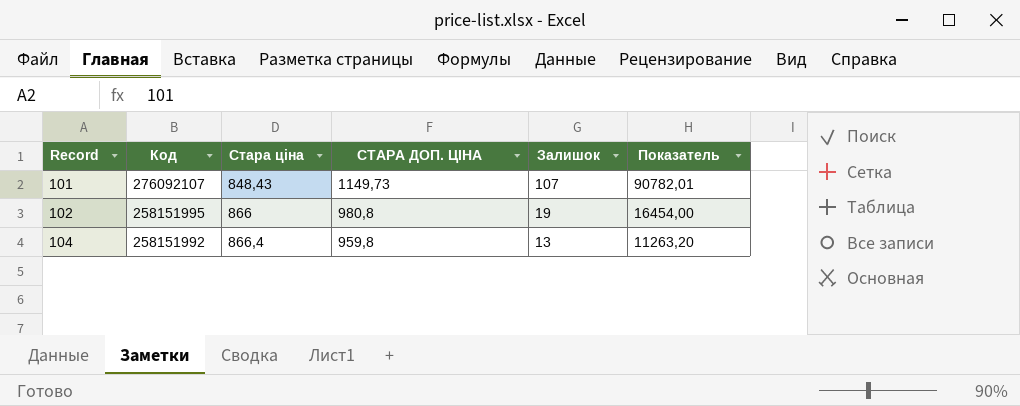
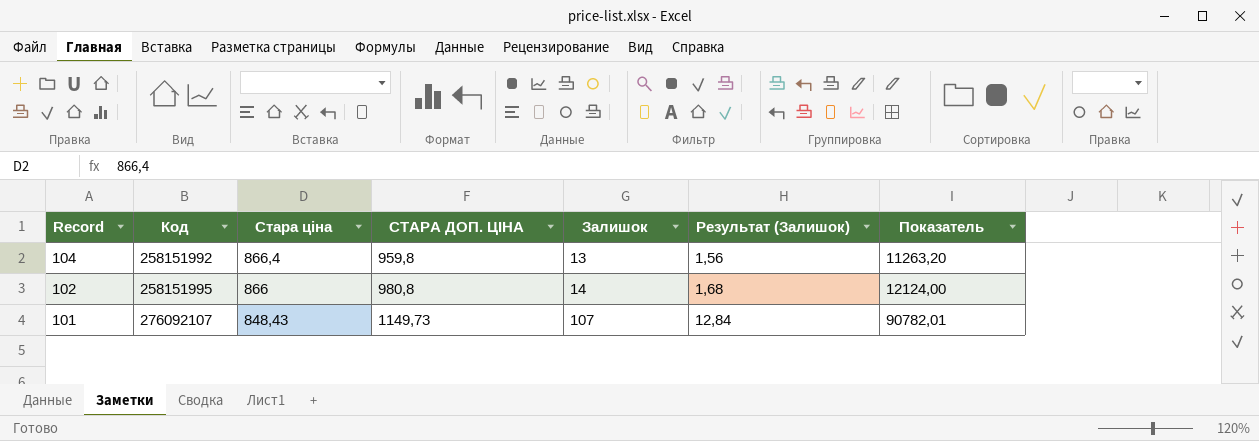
row order: Record ascending -> Record descending
column Результат (Залишок) | formula: none -> [Залишок] * 0,12
102 | Залишок: 19 -> 14
102 | Показатель: 16454,00 -> 12124,00

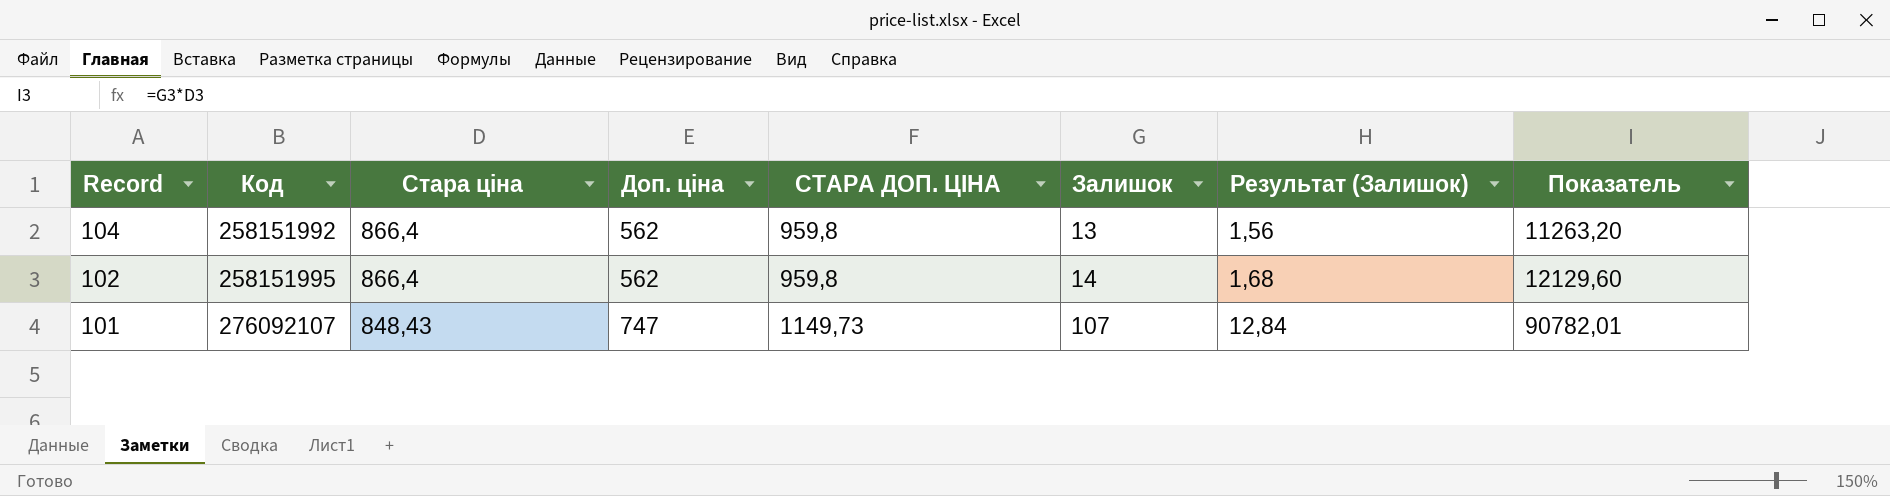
column Доп. ціна | position: none -> 4
102 | Стара ціна: 866 -> 866,4
102 | СТАРА ДОП. ЦІНА: 980,8 -> 959,8
102 | Показатель: 12124,00 -> 12129,60

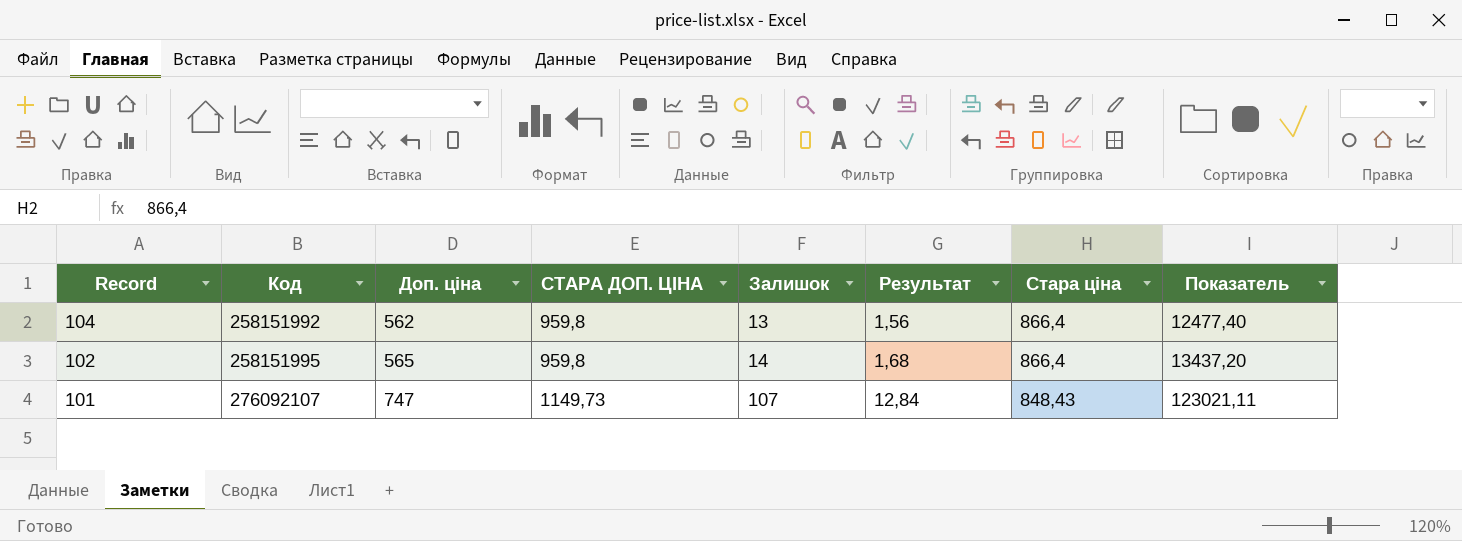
column name: Результат (Залишок) -> Результат
column Стара ціна | position: 3 -> 7
column Показатель | formula: [Стара ціна] * [Залишок] -> [СТАРА ДОП. ЦІНА] * [Залишок]
102 | Доп. ціна: 562 -> 565

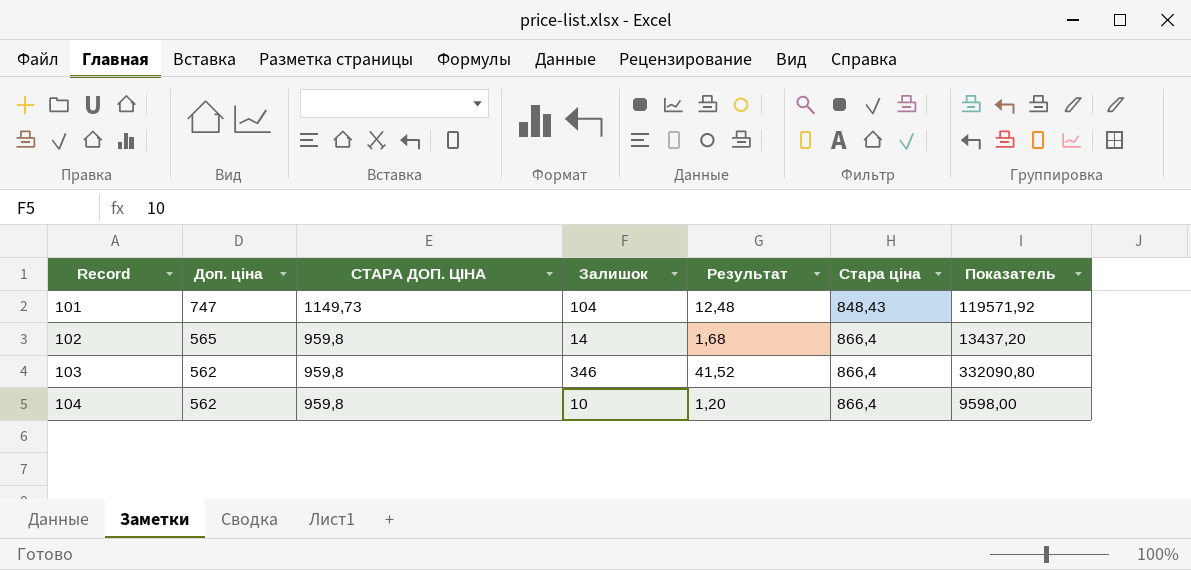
row order: Record descending -> Record ascending
column Код | position: 2 -> none
101 | Залишок: 107 -> 104
101 | Результат: 12,84 -> 12,48
101 | Показатель: 123021,11 -> 119571,92
row 103: none -> 562 | 959,8 | 346 | 41,52 | 866,4 | 332090,80
104 | Залишок: 13 -> 10
104 | Результат: 1,56 -> 1,20
104 | Показатель: 12477,40 -> 9598,00

